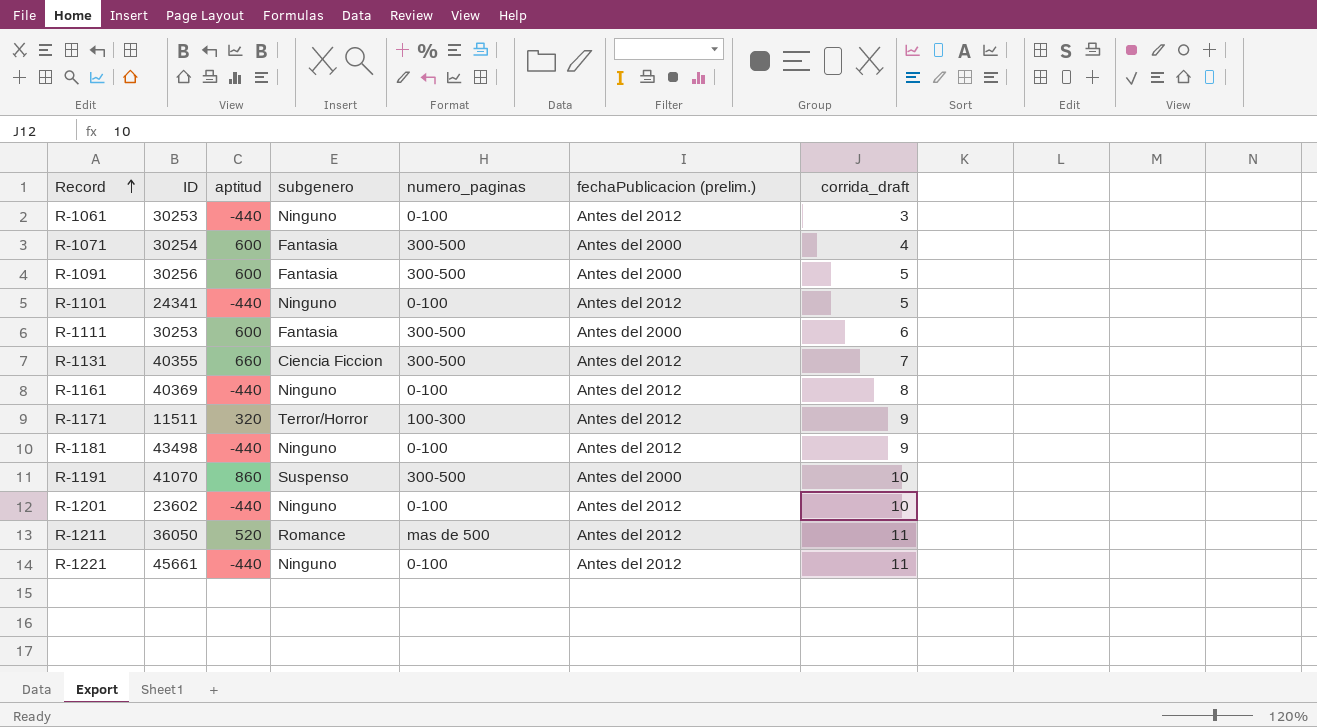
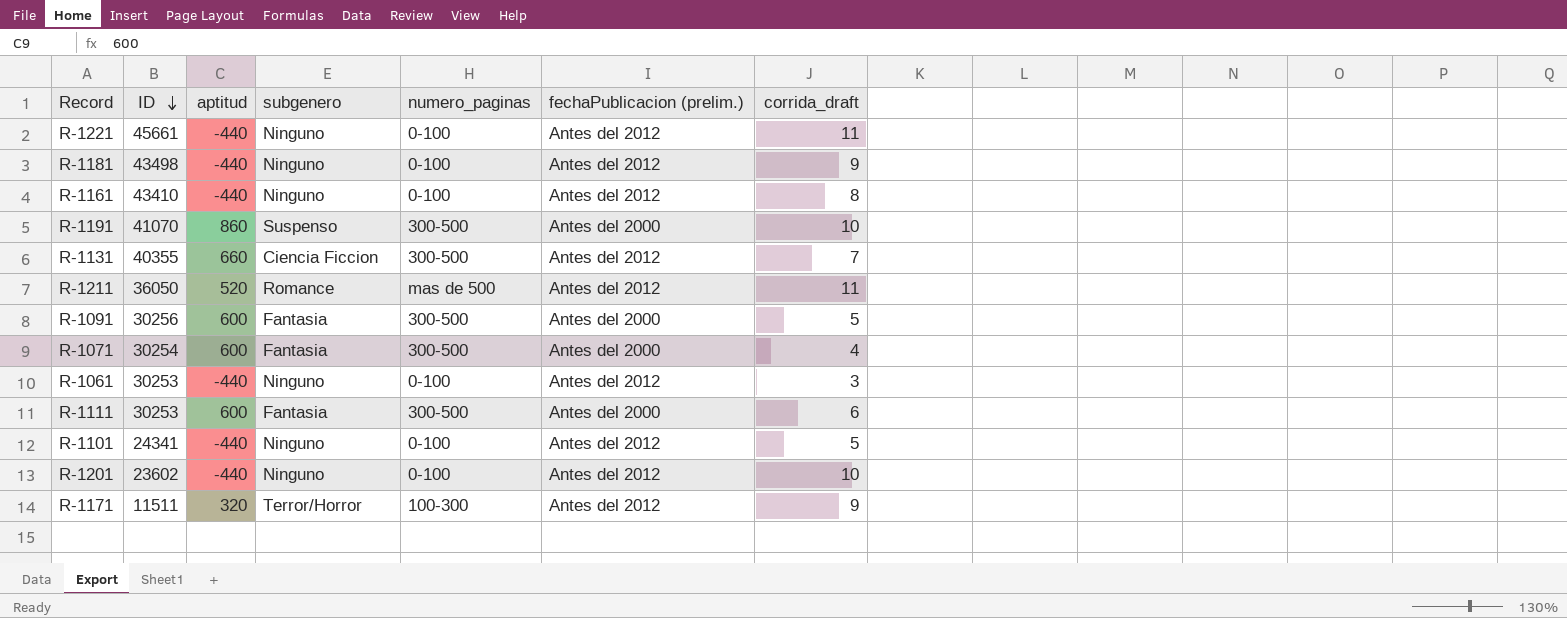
row order: Record ascending -> ID descending
R-1161 | ID: 40369 -> 43410

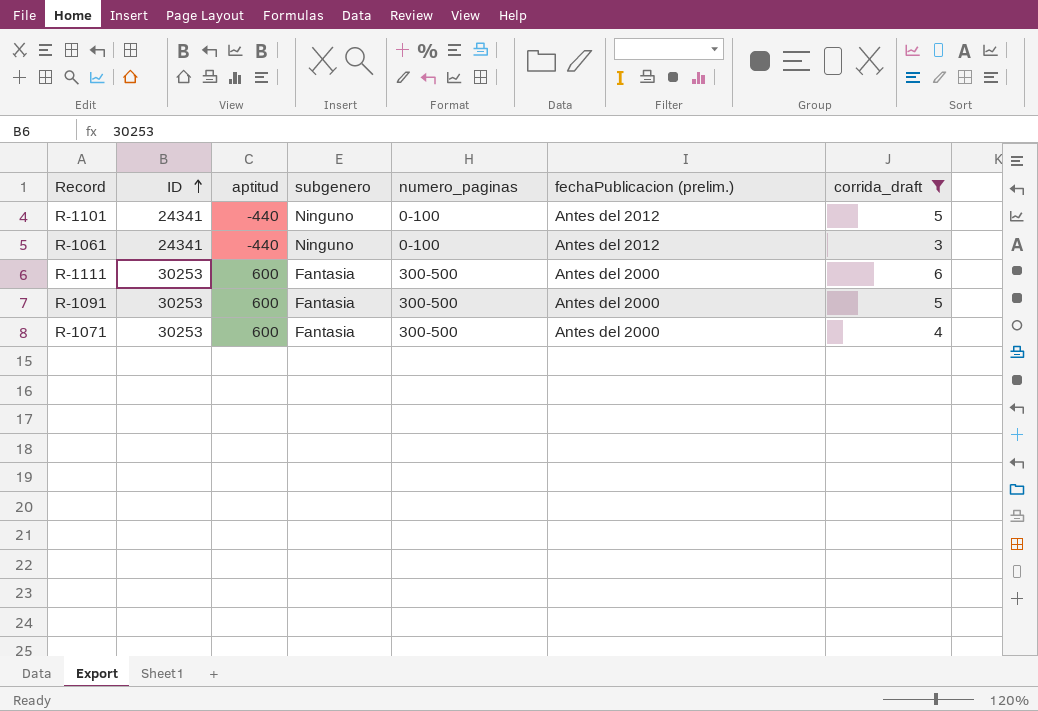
filter: none -> corrida_draft <= 6
row order: ID descending -> ID ascending
R-1061 | ID: 30253 -> 24341
R-1091 | ID: 30256 -> 30253
R-1071 | ID: 30254 -> 30253

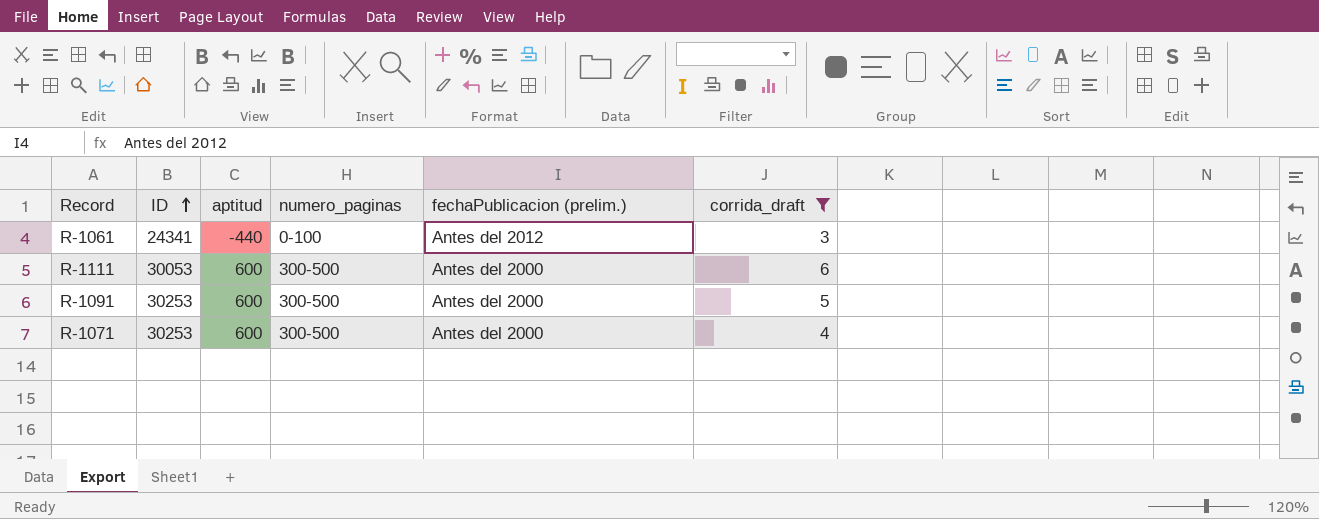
column subgenero | position: 4 -> none
row R-1101: 24341 | -440 | Ninguno | 0-100 | Antes del 2012 | 5 -> none
R-1111 | ID: 30253 -> 30053

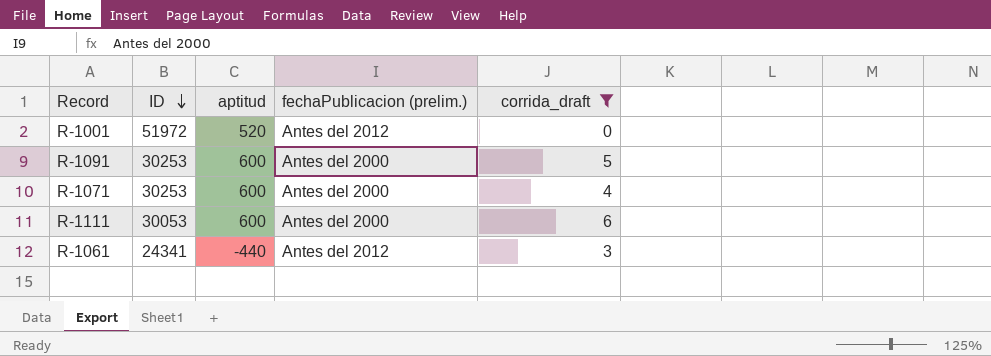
row order: ID ascending -> ID descending
column numero_paginas | position: 4 -> none
row R-1001: none -> 51972 | 520 | Antes del 2012 | 0

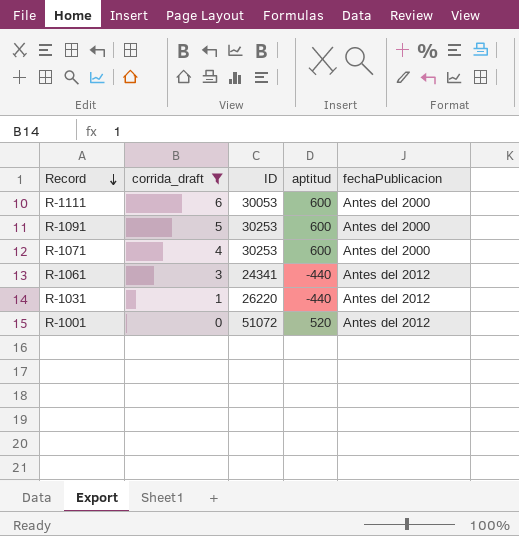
row order: ID descending -> Record descending
column corrida_draft | position: 5 -> 2
column name: fechaPublicacion (prelim.) -> fechaPublicacion
row R-1031: none -> 1 | 26220 | -440 | Antes del 2012
R-1001 | ID: 51972 -> 51072

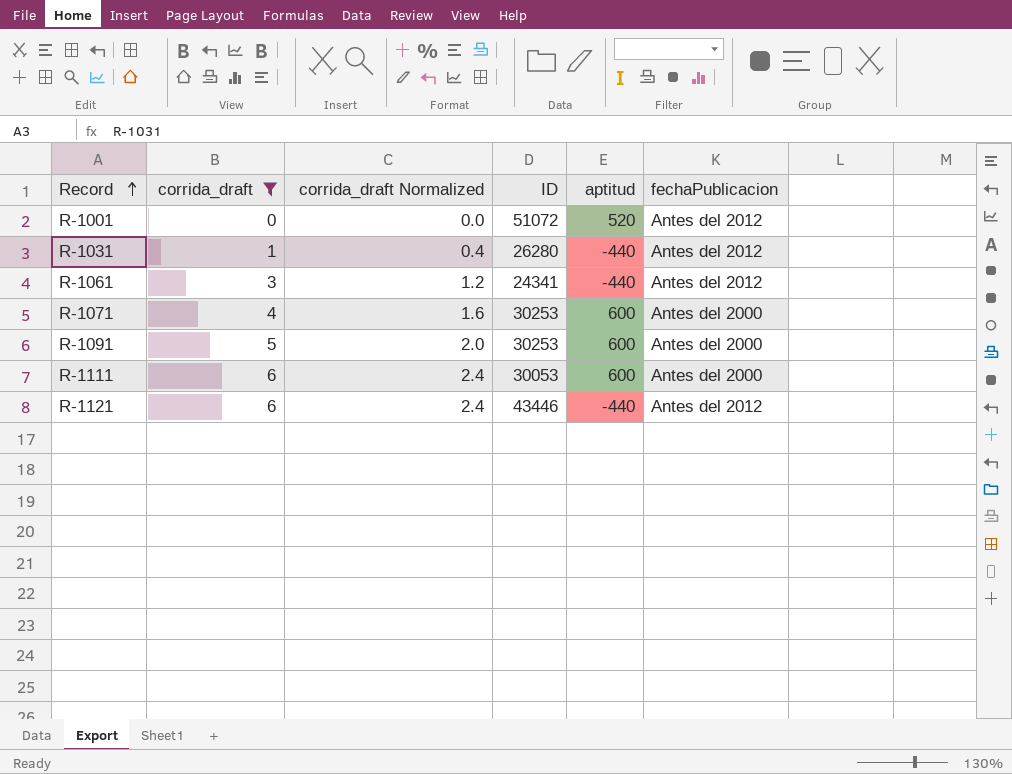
row order: Record descending -> Record ascending
column corrida_draft Normalized | formula: none -> [corrida_draft] * 0.4
R-1031 | ID: 26220 -> 26280
row R-1121: none -> 6 | 2.4 | 43446 | -440 | Antes del 2012

